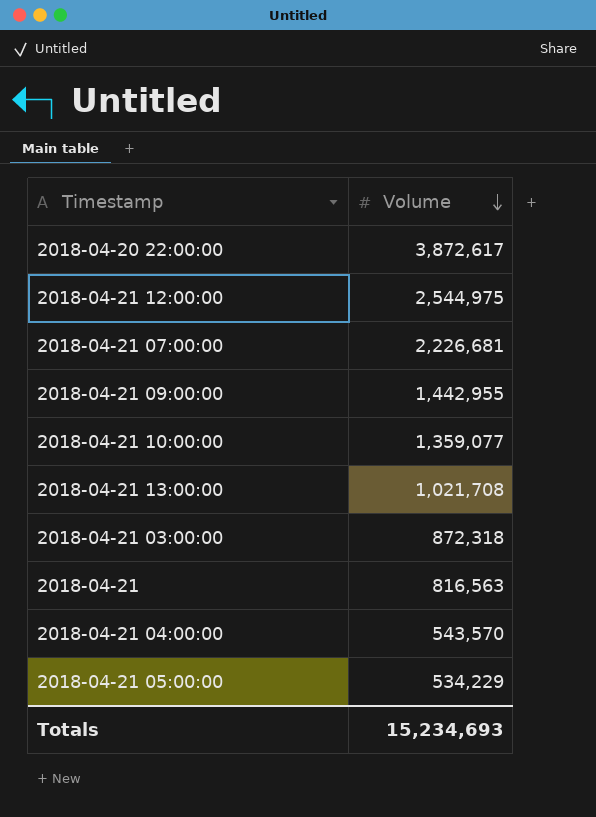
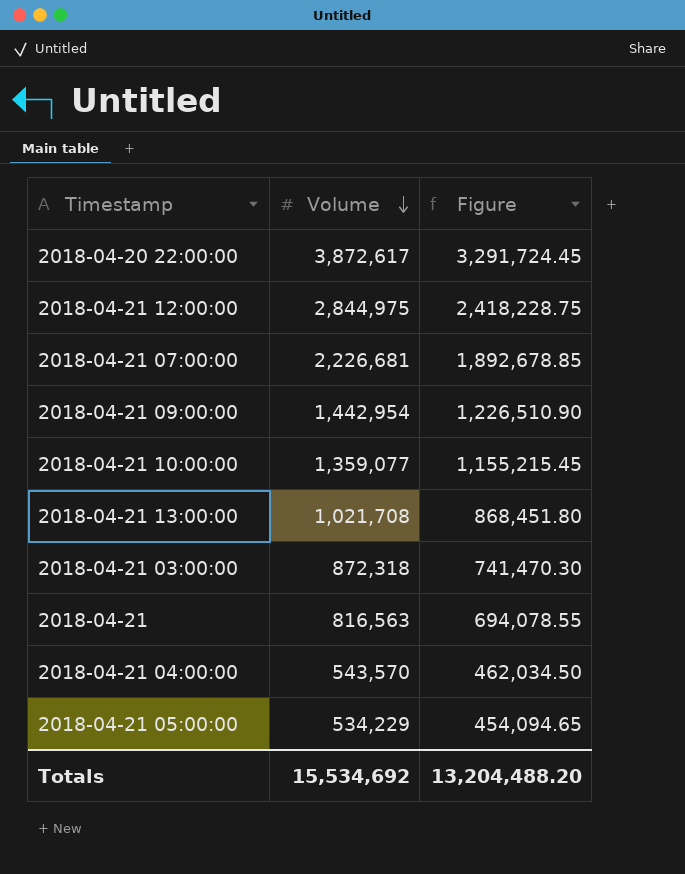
column Figure | formula: none -> [Volume] * 0.85
2018-04-21 12:00:00 | Volume: 2,544,975 -> 2,844,975
2018-04-21 09:00:00 | Volume: 1,442,955 -> 1,442,954
Totals | Volume: 15,234,693 -> 15,534,692

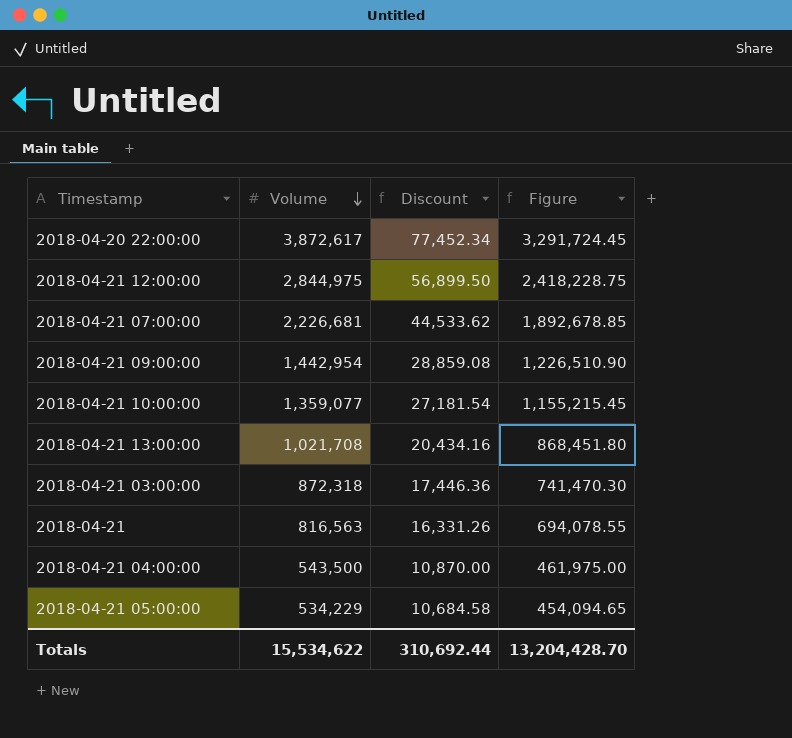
column Discount | formula: none -> [Volume] * 0.02
2018-04-21 04:00:00 | Volume: 543,570 -> 543,500
2018-04-21 04:00:00 | Figure: 462,034.50 -> 461,975.00
Totals | Volume: 15,534,692 -> 15,534,622
Totals | Figure: 13,204,488.20 -> 13,204,428.70

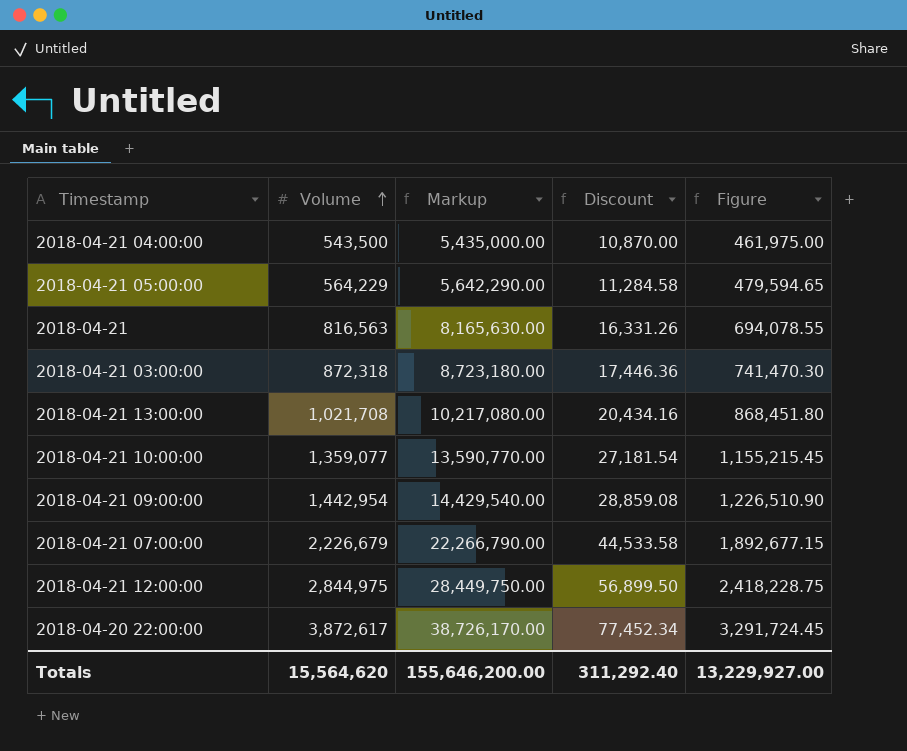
row order: Volume descending -> Volume ascending
column Markup | formula: none -> [Volume] * 10
2018-04-21 05:00:00 | Volume: 534,229 -> 564,229
2018-04-21 05:00:00 | Discount: 10,684.58 -> 11,284.58
2018-04-21 05:00:00 | Figure: 454,094.65 -> 479,594.65
2018-04-21 07:00:00 | Volume: 2,226,681 -> 2,226,679
2018-04-21 07:00:00 | Discount: 44,533.62 -> 44,533.58
2018-04-21 07:00:00 | Figure: 1,892,678.85 -> 1,892,677.15
Totals | Volume: 15,534,622 -> 15,564,620
Totals | Discount: 310,692.44 -> 311,292.40
Totals | Figure: 13,204,428.70 -> 13,229,927.00

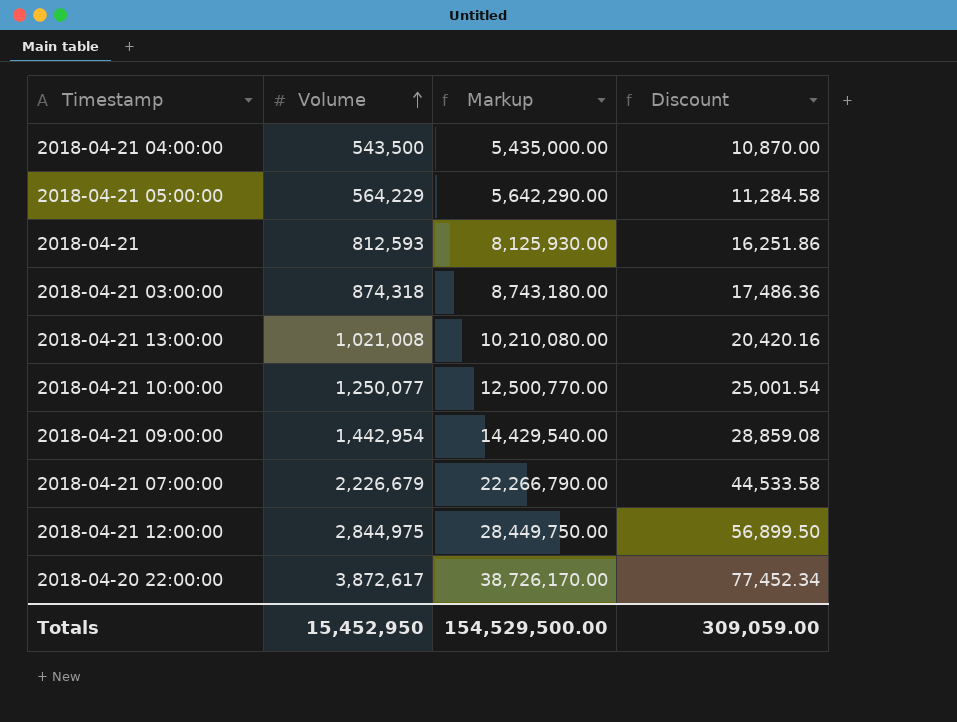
column Figure | formula: [Volume] * 0.85 -> none
2018-04-21 | Volume: 816,563 -> 812,593
2018-04-21 | Markup: 8,165,630.00 -> 8,125,930.00
2018-04-21 | Discount: 16,331.26 -> 16,251.86
2018-04-21 03:00:00 | Volume: 872,318 -> 874,318
2018-04-21 03:00:00 | Markup: 8,723,180.00 -> 8,743,180.00
2018-04-21 03:00:00 | Discount: 17,446.36 -> 17,486.36
2018-04-21 13:00:00 | Volume: 1,021,708 -> 1,021,008
2018-04-21 13:00:00 | Markup: 10,217,080.00 -> 10,210,080.00
2018-04-21 13:00:00 | Discount: 20,434.16 -> 20,420.16
2018-04-21 10:00:00 | Volume: 1,359,077 -> 1,250,077
2018-04-21 10:00:00 | Markup: 13,590,770.00 -> 12,500,770.00
2018-04-21 10:00:00 | Discount: 27,181.54 -> 25,001.54
Totals | Volume: 15,564,620 -> 15,452,950
Totals | Markup: 155,646,200.00 -> 154,529,500.00
Totals | Discount: 311,292.40 -> 309,059.00

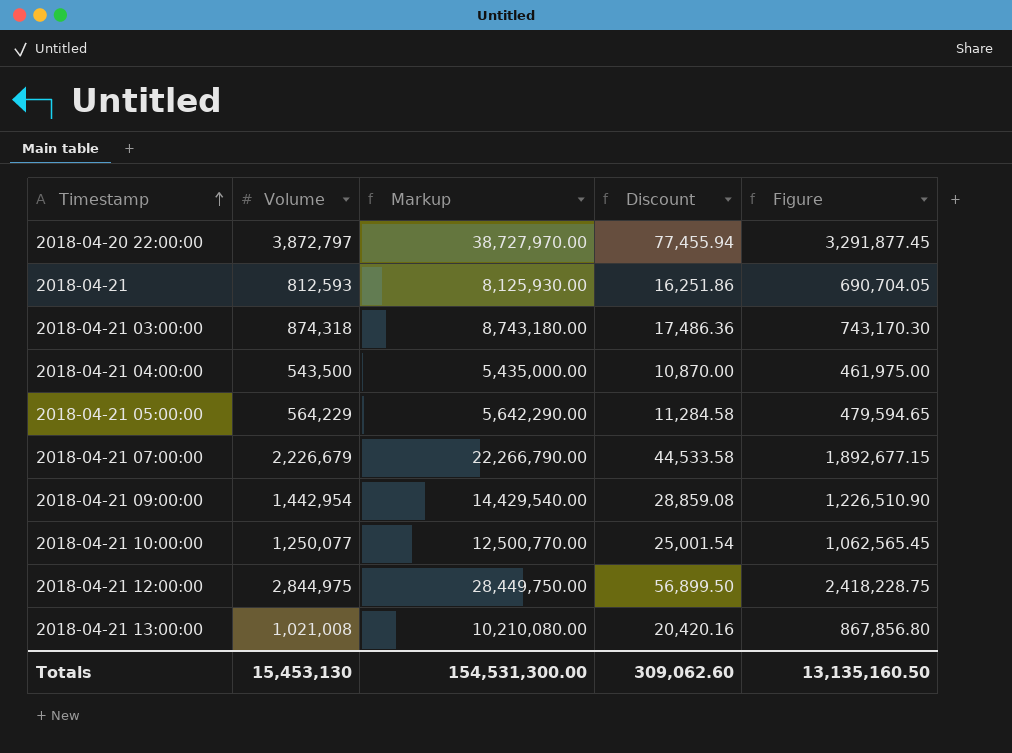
row order: Volume ascending -> Timestamp ascending
column Figure | formula: none -> [Volume] * 0.85
2018-04-20 22:00:00 | Volume: 3,872,617 -> 3,872,797
2018-04-20 22:00:00 | Markup: 38,726,170.00 -> 38,727,970.00
2018-04-20 22:00:00 | Discount: 77,452.34 -> 77,455.94
Totals | Volume: 15,452,950 -> 15,453,130
Totals | Markup: 154,529,500.00 -> 154,531,300.00
Totals | Discount: 309,059.00 -> 309,062.60

